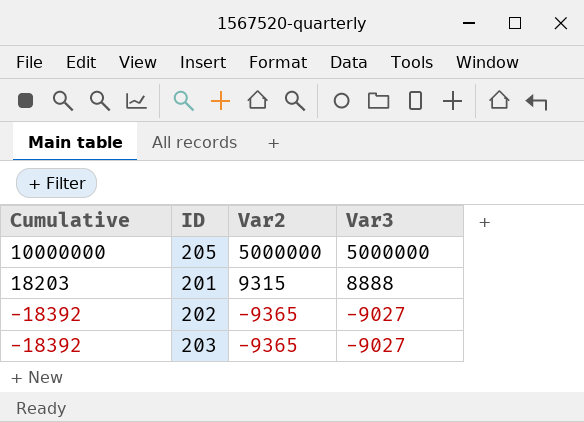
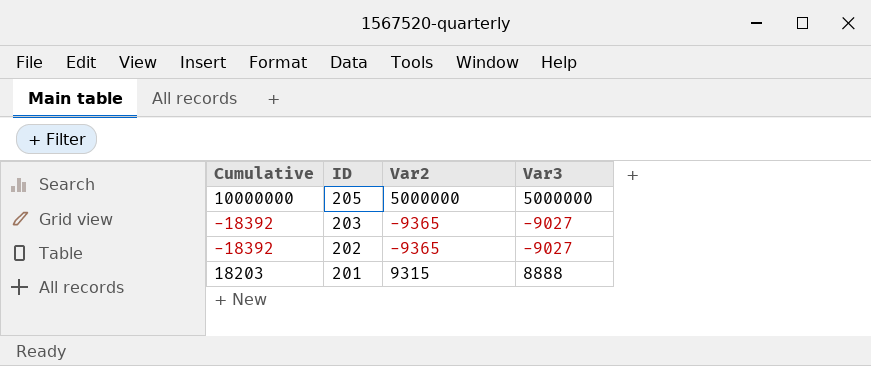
row order: Cumulative descending -> ID descending

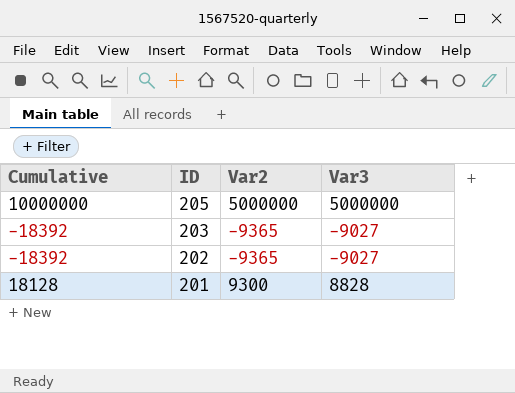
201 | Cumulative: 18203 -> 18128
201 | Var2: 9315 -> 9300
201 | Var3: 8888 -> 8828

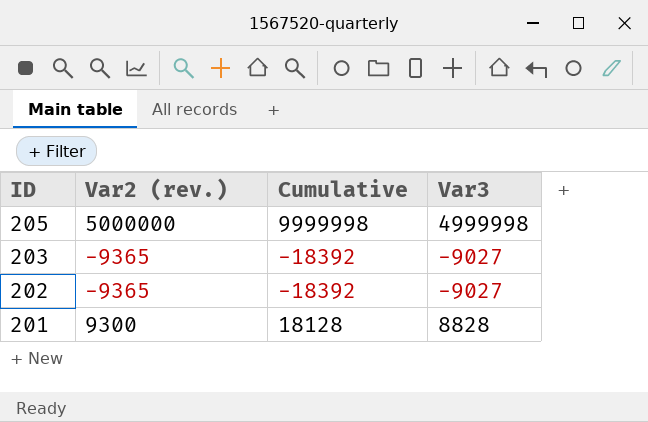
column name: Var2 -> Var2 (rev.)
column Cumulative | position: 1 -> 3
205 | Cumulative: 10000000 -> 9999998
205 | Var3: 5000000 -> 4999998

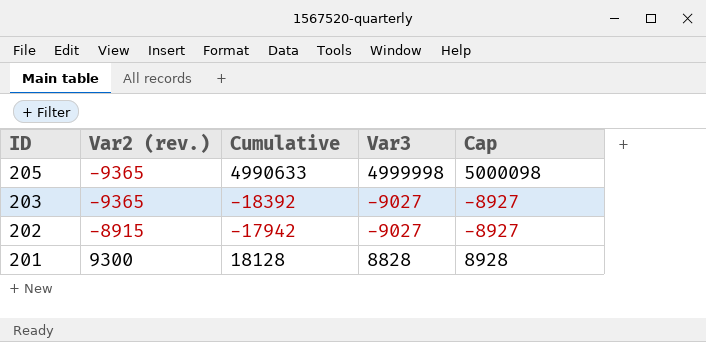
column Cap | formula: none -> [Var3] + 100
205 | Var2 (rev.): 5000000 -> -9365
205 | Cumulative: 9999998 -> 4990633
202 | Var2 (rev.): -9365 -> -8915
202 | Cumulative: -18392 -> -17942

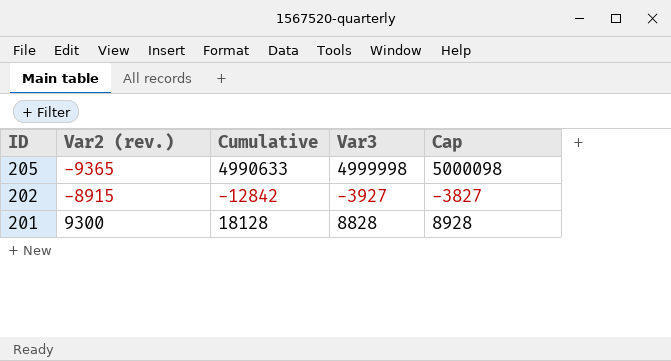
row 203: -9365 | -18392 | -9027 | -8927 -> none
202 | Cumulative: -17942 -> -12842
202 | Var3: -9027 -> -3927
202 | Cap: -8927 -> -3827

